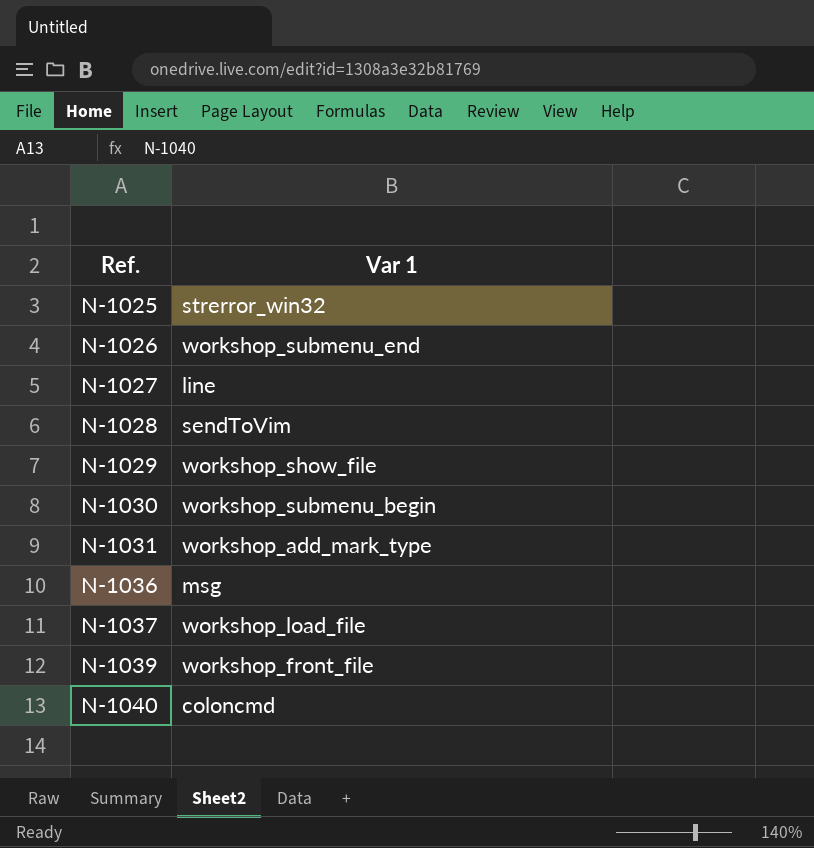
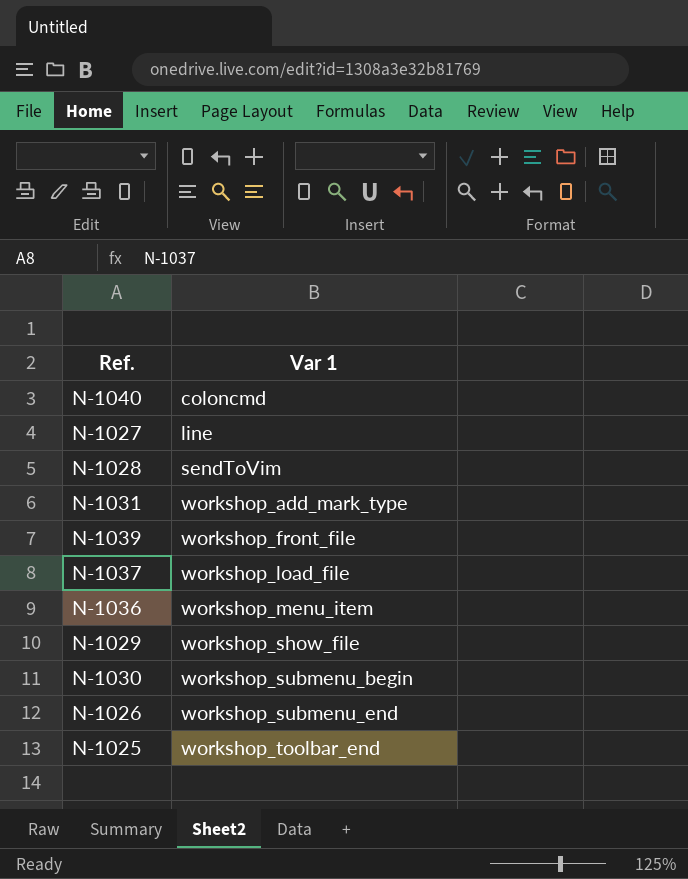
row order: Ref. ascending -> Var 1 ascending
N-1036 | Var 1: msg -> workshop_menu_item
N-1025 | Var 1: strerror_win32 -> workshop_toolbar_end

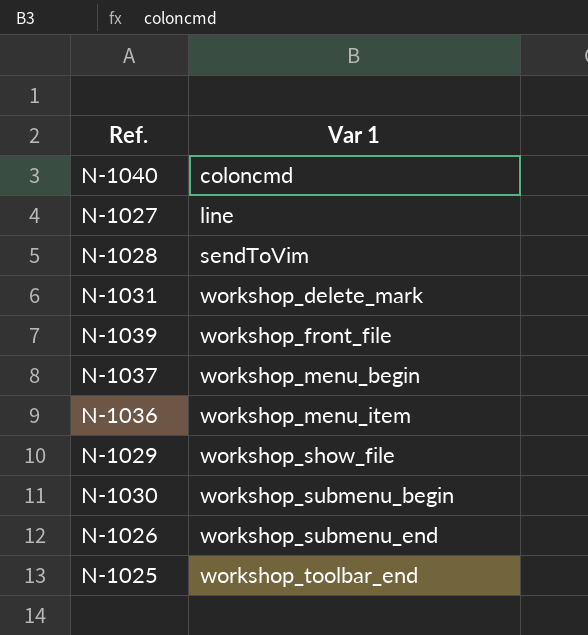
N-1031 | Var 1: workshop_add_mark_type -> workshop_delete_mark
N-1037 | Var 1: workshop_load_file -> workshop_menu_begin

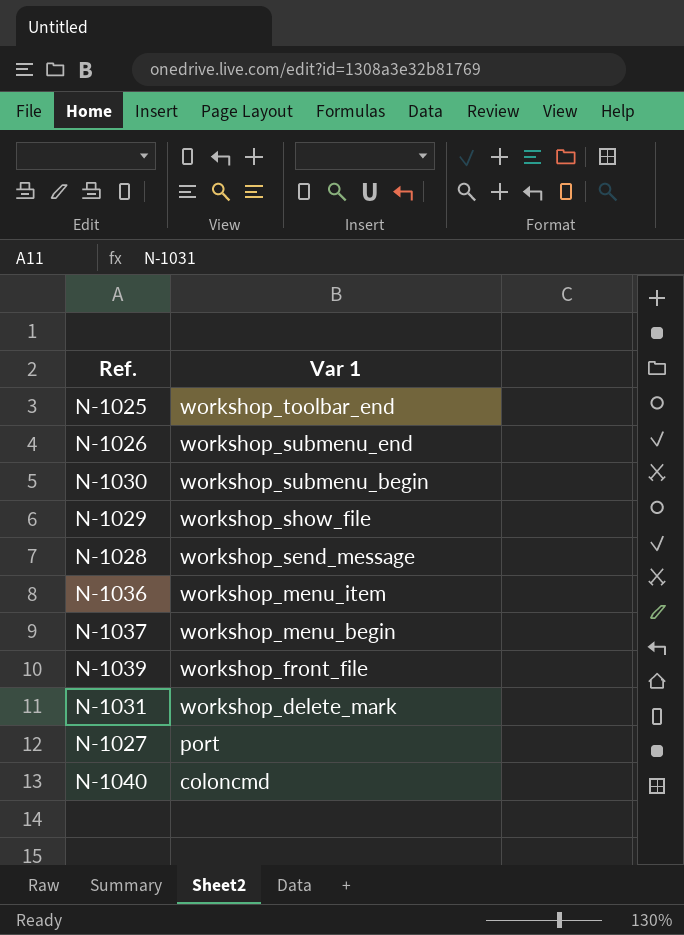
row order: Var 1 ascending -> Var 1 descending
N-1028 | Var 1: sendToVim -> workshop_send_message
N-1027 | Var 1: line -> port

